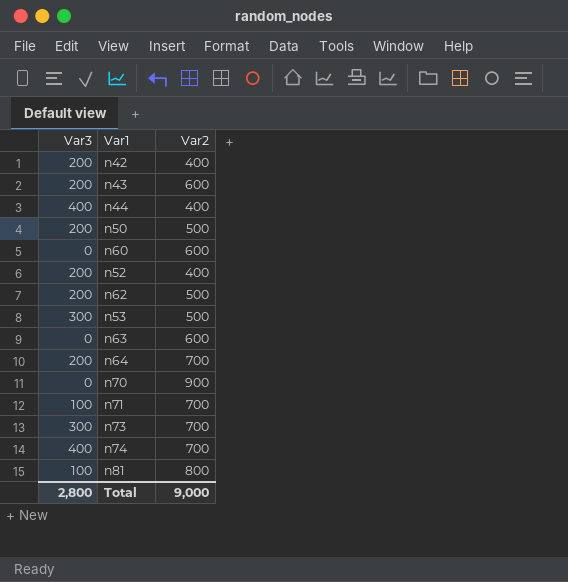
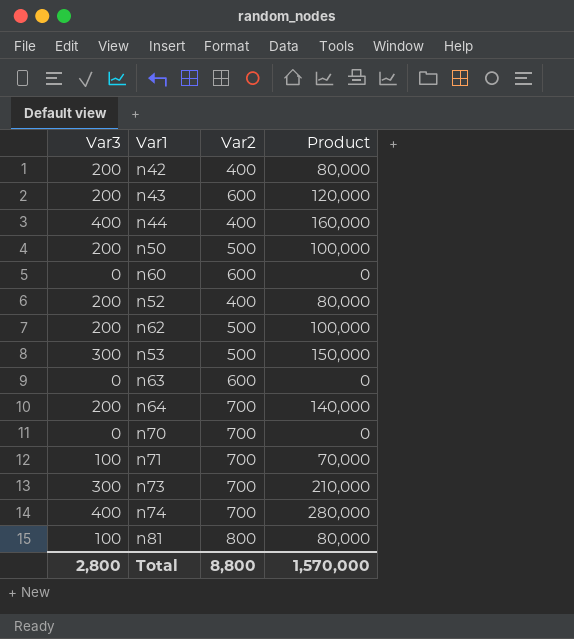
column Product | formula: none -> [Var3] * [Var2]
n70 | Var2: 900 -> 700
Total | Var2: 9,000 -> 8,800

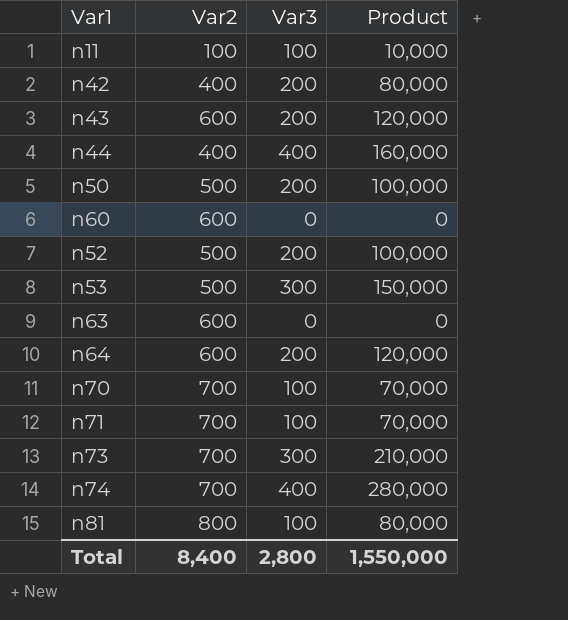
column Var3 | position: 1 -> 3
row n62: 200 | 500 | 100,000 -> none
row n11: none -> 100 | 100 | 10,000
n52 | Var2: 400 -> 500
n52 | Product: 80,000 -> 100,000
n64 | Var2: 700 -> 600
n64 | Product: 140,000 -> 120,000
n70 | Var3: 0 -> 100
n70 | Product: 0 -> 70,000
Total | Var2: 8,800 -> 8,400
Total | Product: 1,570,000 -> 1,550,000

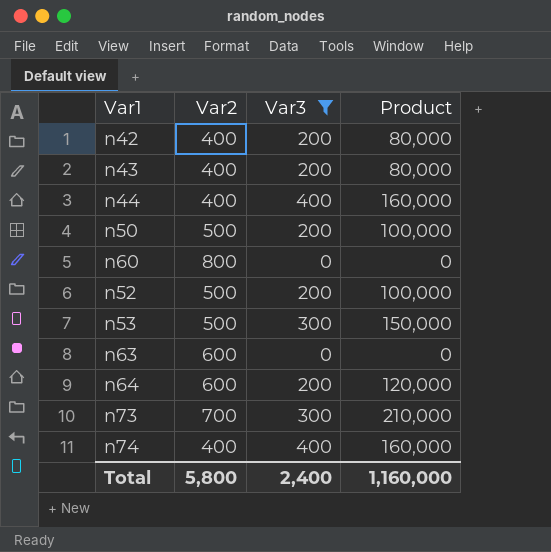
filter: none -> Var3 != 100
n43 | Var2: 600 -> 400
n43 | Product: 120,000 -> 80,000
n60 | Var2: 600 -> 800
n74 | Var2: 700 -> 400
n74 | Product: 280,000 -> 160,000
Total | Var2: 8,400 -> 5,800
Total | Var3: 2,800 -> 2,400
Total | Product: 1,550,000 -> 1,160,000

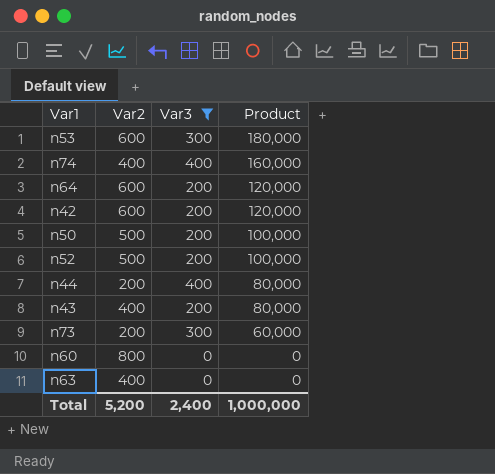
row order: none -> Product descending
n53 | Var2: 500 -> 600
n53 | Product: 150,000 -> 180,000
n42 | Var2: 400 -> 600
n42 | Product: 80,000 -> 120,000
n44 | Var2: 400 -> 200
n44 | Product: 160,000 -> 80,000
n73 | Var2: 700 -> 200
n73 | Product: 210,000 -> 60,000
n63 | Var2: 600 -> 400
Total | Var2: 5,800 -> 5,200
Total | Product: 1,160,000 -> 1,000,000

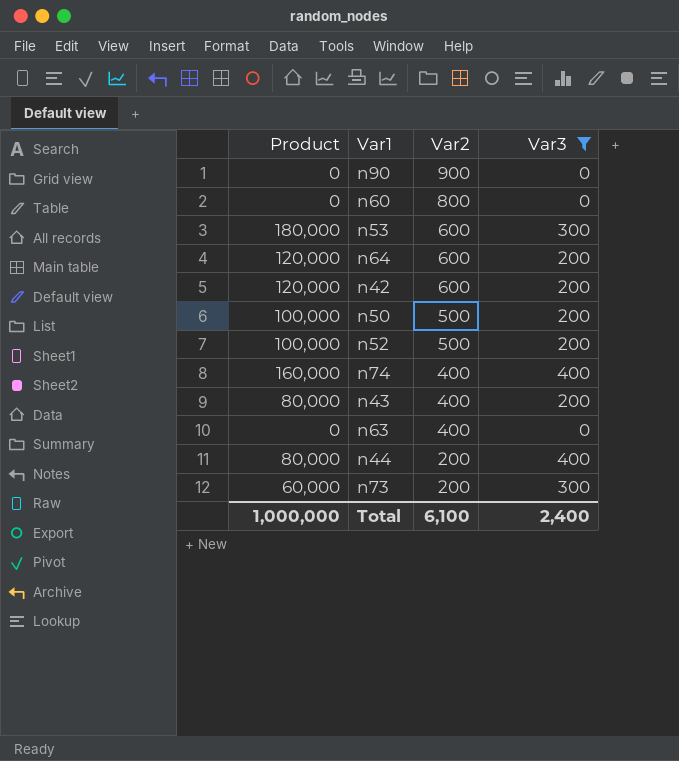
row order: Product descending -> Var2 descending
column Product | position: 4 -> 1
row n90: none -> 0 | 900 | 0
Total | Var2: 5,200 -> 6,100

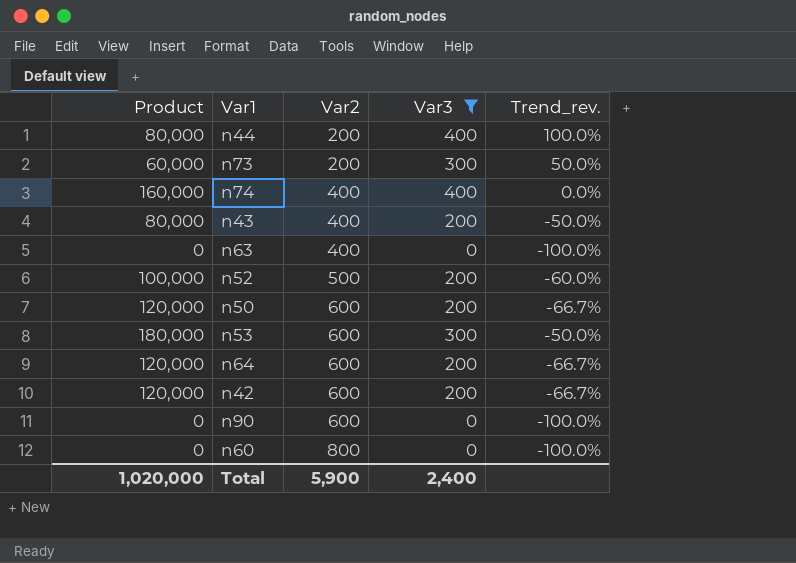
row order: Var2 descending -> Var2 ascending
column Trend_rev. | formula: none -> ([Var3] - [Var2]) / [Var2]
n50 | Product: 100,000 -> 120,000
n50 | Var2: 500 -> 600
n90 | Var2: 900 -> 600
Total | Product: 1,000,000 -> 1,020,000
Total | Var2: 6,100 -> 5,900

